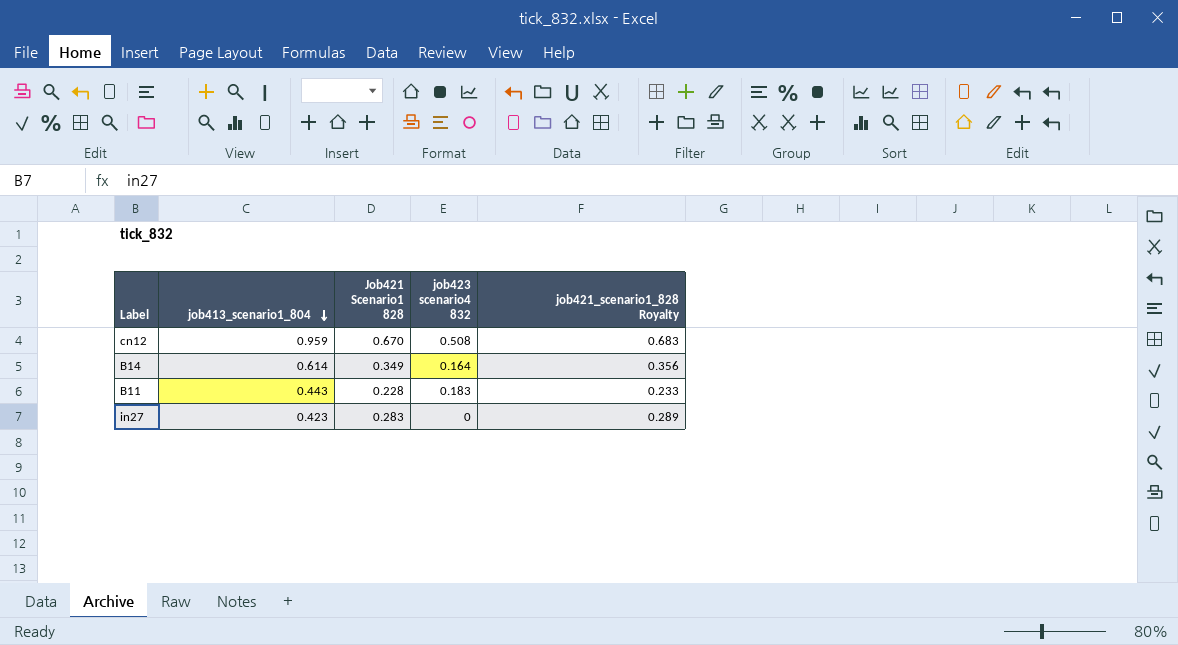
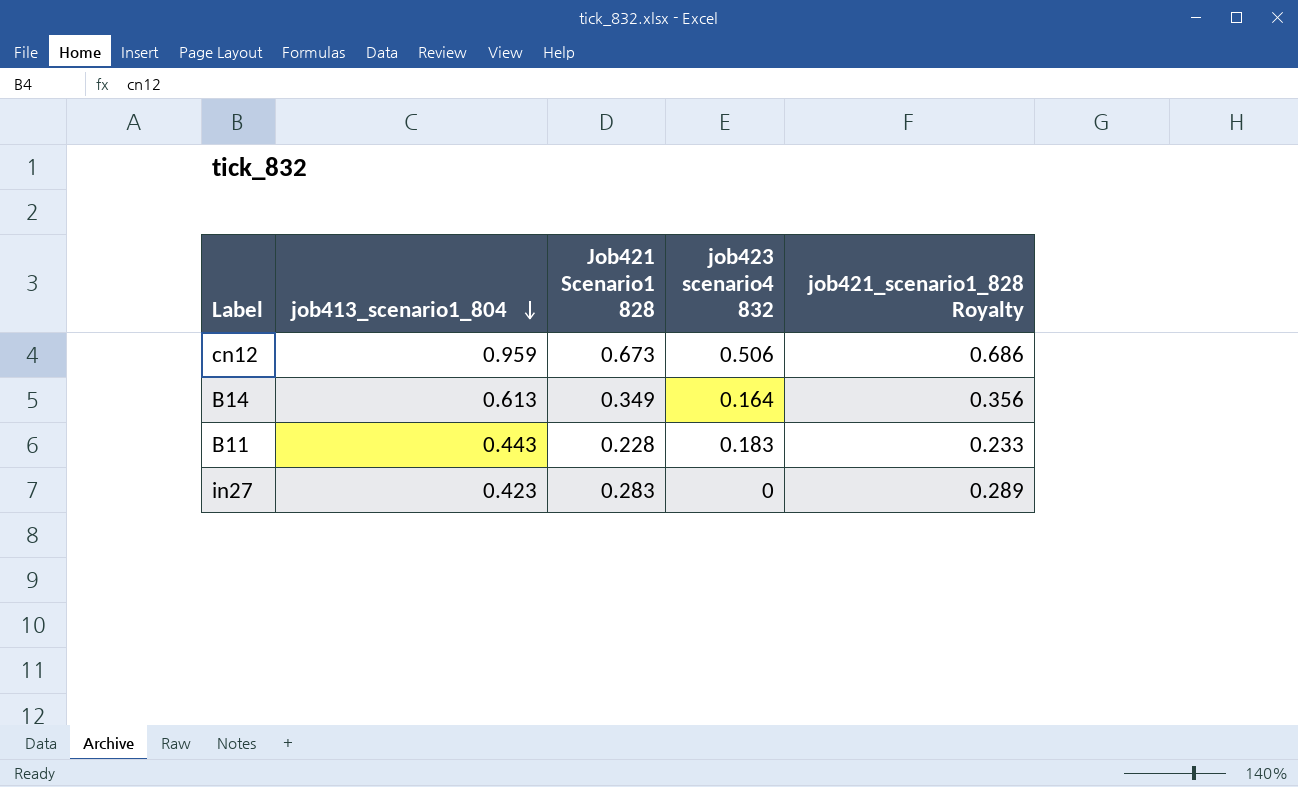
cn12 | Job421 Scenario1 828: 0.670 -> 0.673
cn12 | job423 scenario4 832: 0.508 -> 0.506
cn12 | job421_scenario1_828 Royalty: 0.683 -> 0.686
B14 | job413_scenario1_804: 0.614 -> 0.613

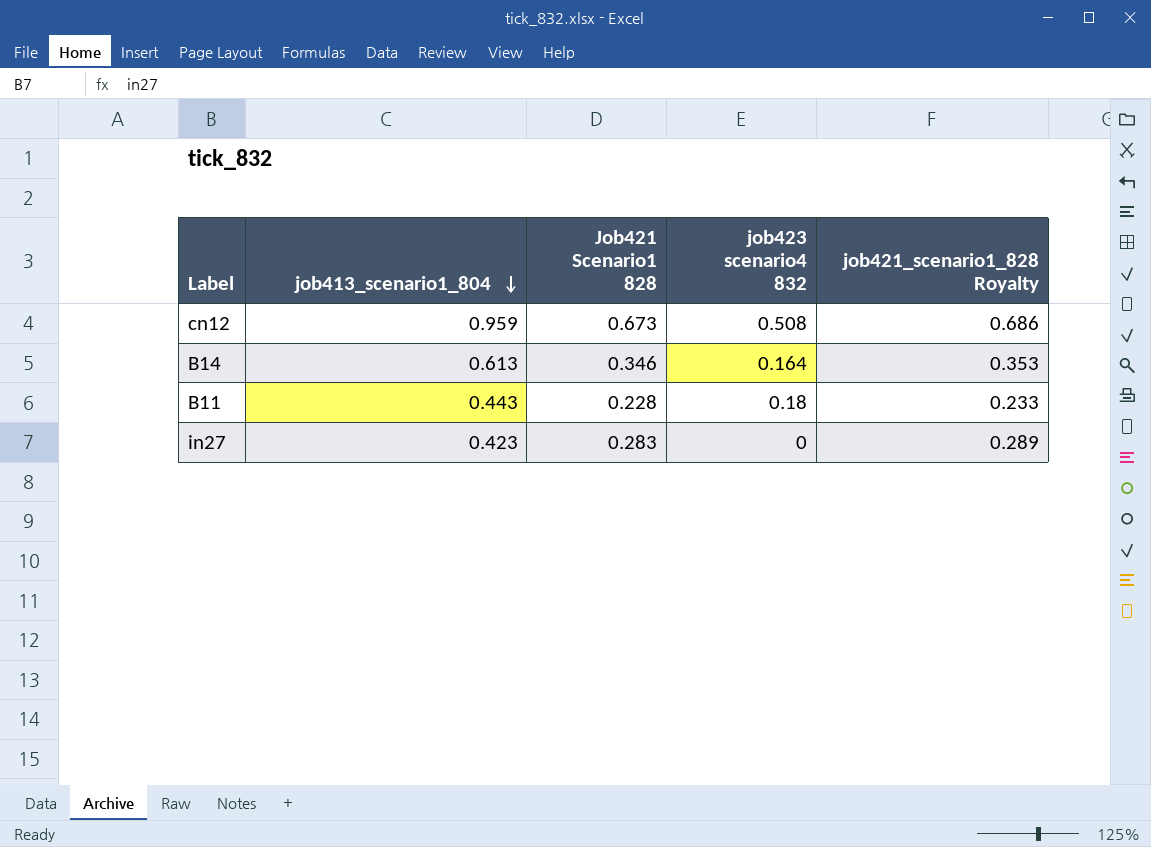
cn12 | job423 scenario4 832: 0.506 -> 0.508
B14 | Job421 Scenario1 828: 0.349 -> 0.346
B14 | job421_scenario1_828 Royalty: 0.356 -> 0.353
B11 | job423 scenario4 832: 0.183 -> 0.18

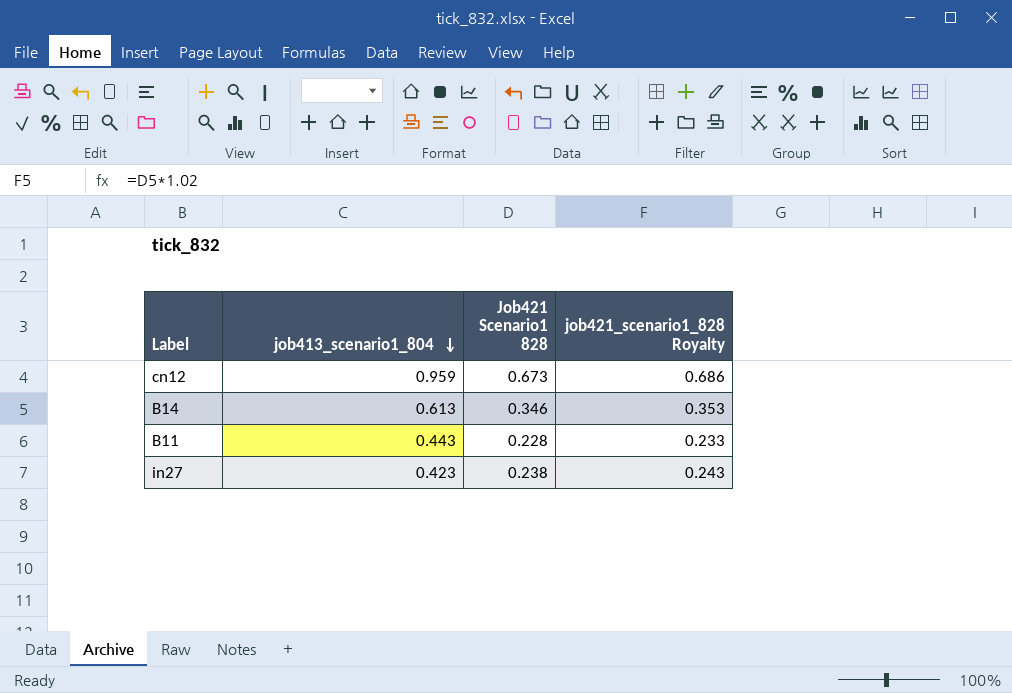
column job423 scenario4 832 | position: 4 -> none
in27 | Job421 Scenario1 828: 0.283 -> 0.238
in27 | job421_scenario1_828 Royalty: 0.289 -> 0.243

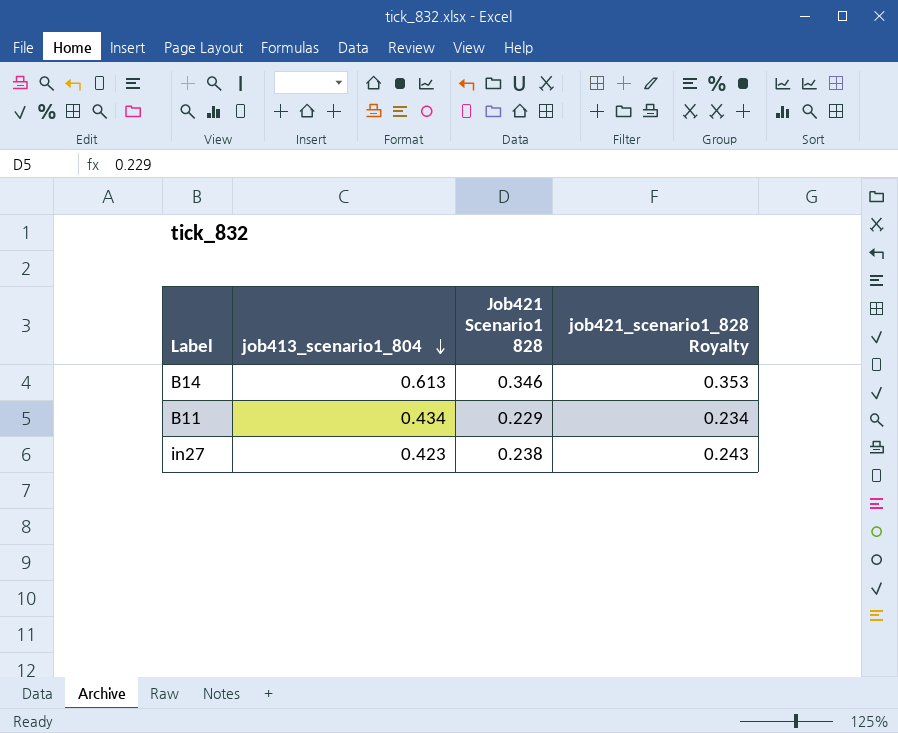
row cn12: 0.959 | 0.673 | 0.686 -> none
B11 | job413_scenario1_804: 0.443 -> 0.434
B11 | Job421 Scenario1 828: 0.228 -> 0.229
B11 | job421_scenario1_828 Royalty: 0.233 -> 0.234

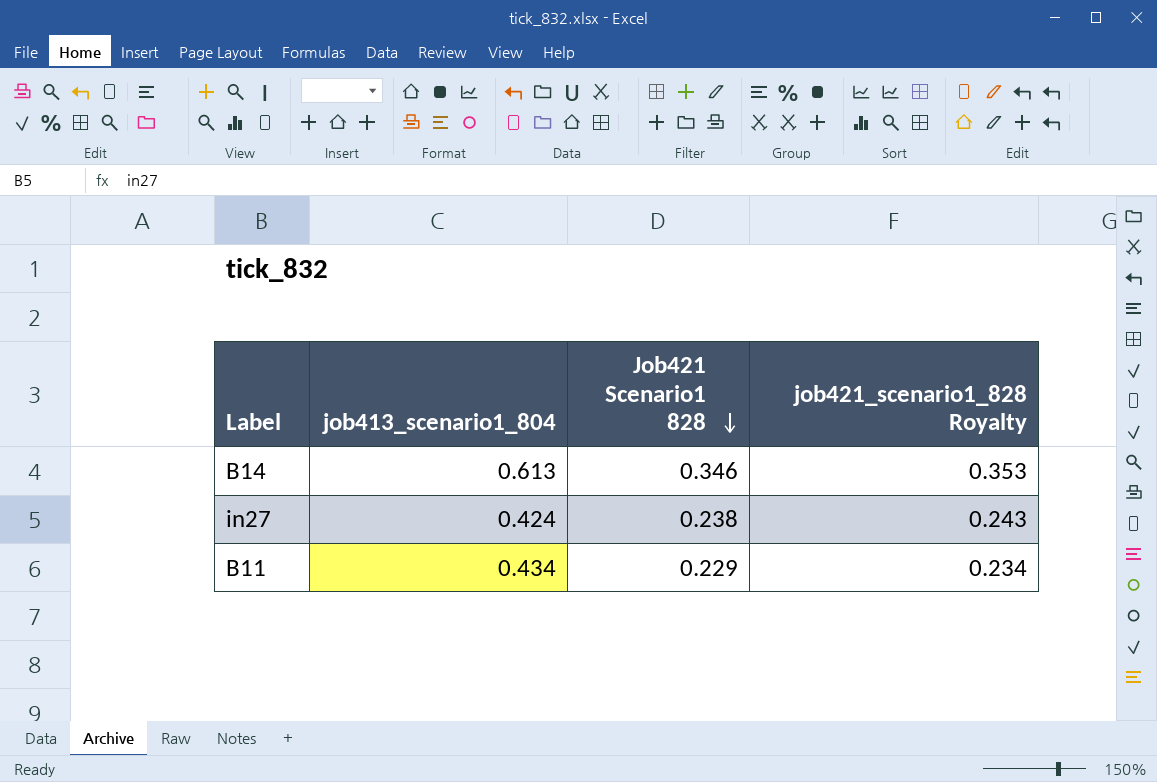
row order: job413_scenario1_804 descending -> Job421 Scenario1 828 descending
in27 | job413_scenario1_804: 0.423 -> 0.424

